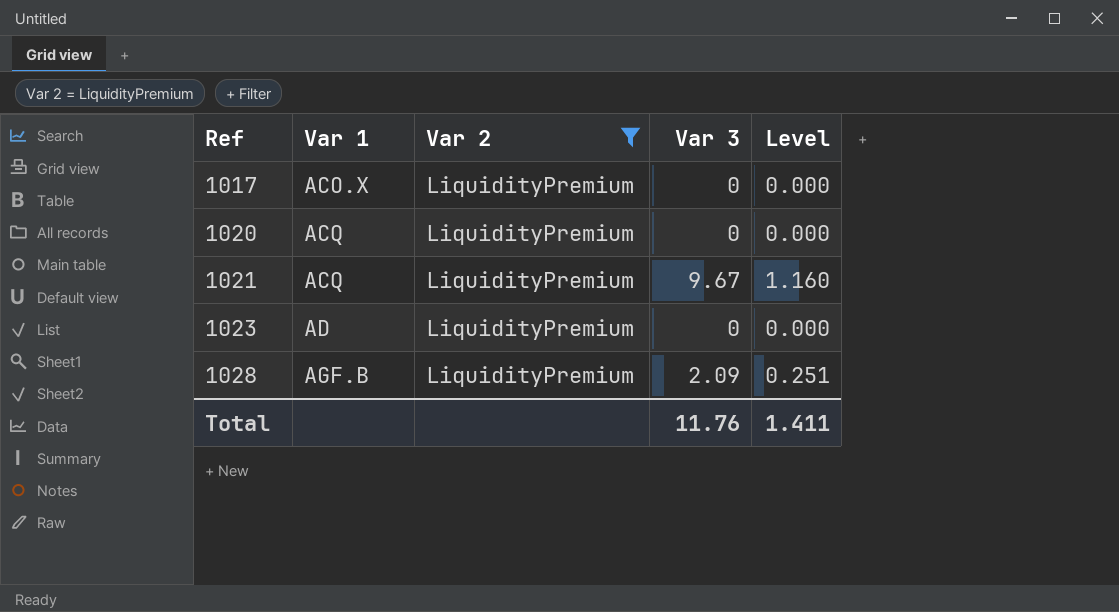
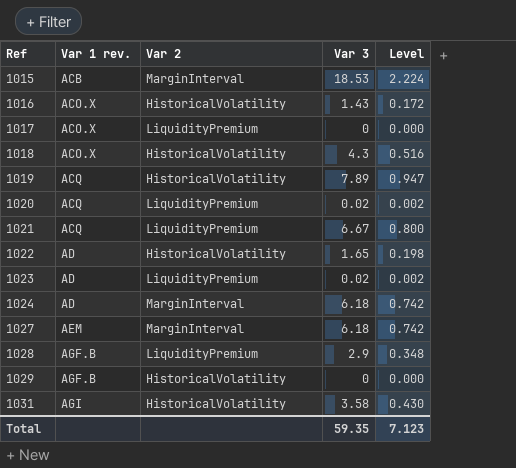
filter: Var 2 = LiquidityPremium -> none
column name: Var 1 -> Var 1 rev.
1020 | Var 3: 0 -> 0.02
1020 | Level: 0.000 -> 0.002
1021 | Var 3: 9.67 -> 6.67
1021 | Level: 1.160 -> 0.800
1023 | Var 3: 0 -> 0.02
1023 | Level: 0.000 -> 0.002
1028 | Var 3: 2.09 -> 2.9
1028 | Level: 0.251 -> 0.348
Total | Var 3: 11.76 -> 59.35
Total | Level: 1.411 -> 7.123

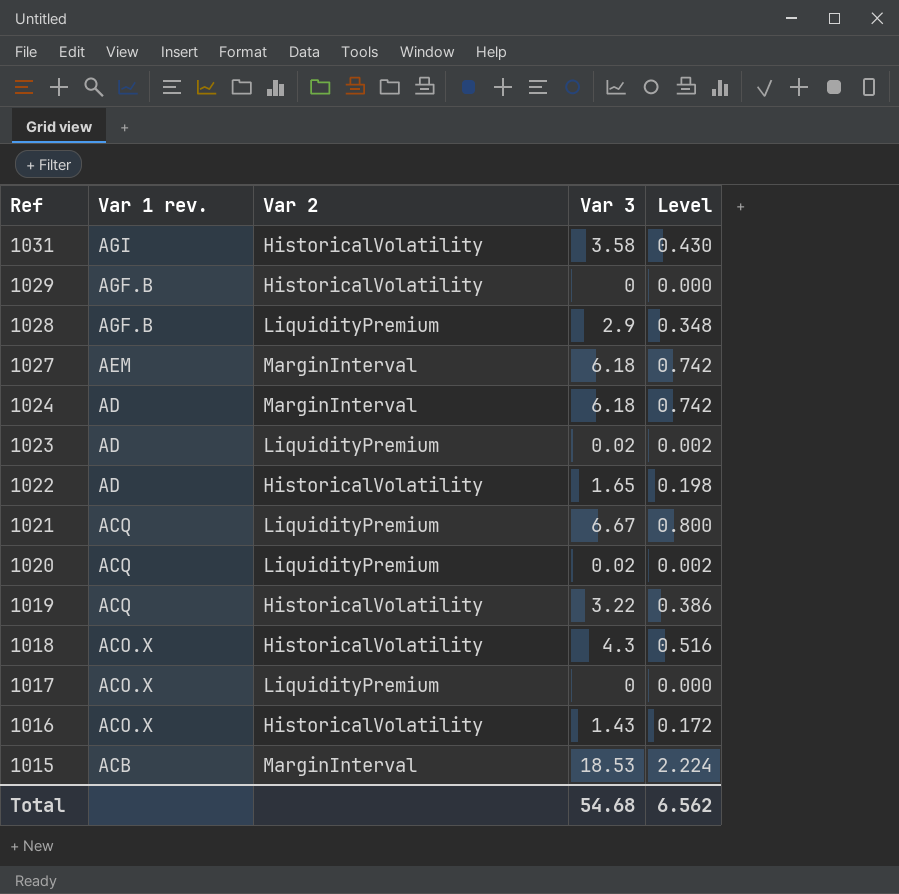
row order: Ref ascending -> Ref descending
1019 | Var 3: 7.89 -> 3.22
1019 | Level: 0.947 -> 0.386
Total | Var 3: 59.35 -> 54.68
Total | Level: 7.123 -> 6.562

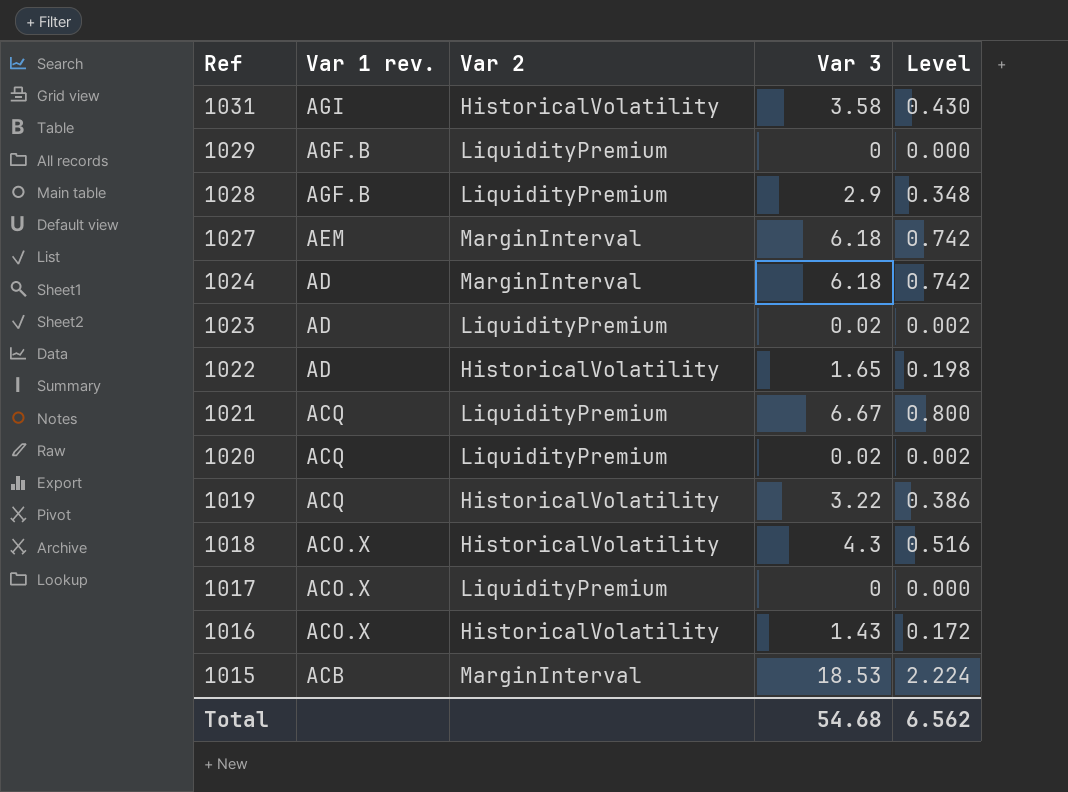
1029 | Var 2: HistoricalVolatility -> LiquidityPremium

